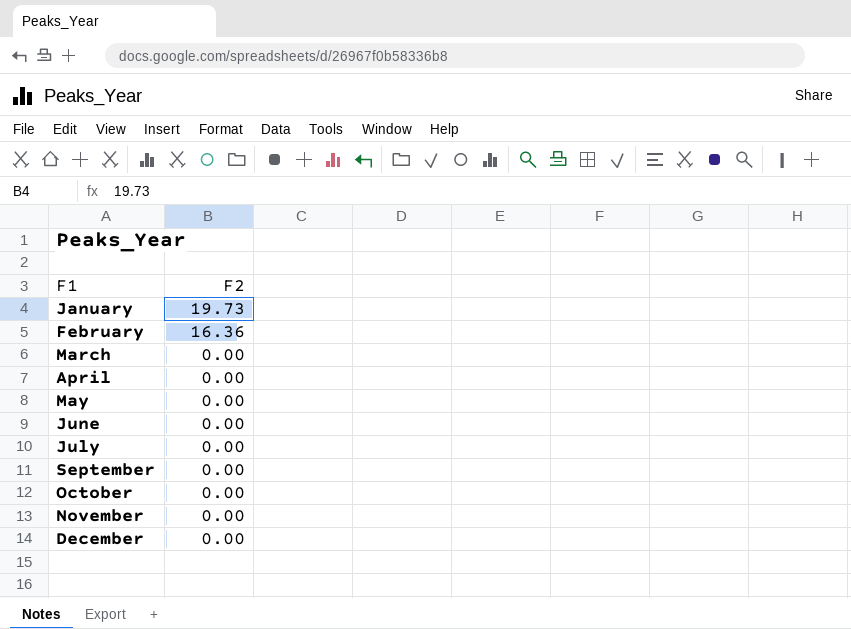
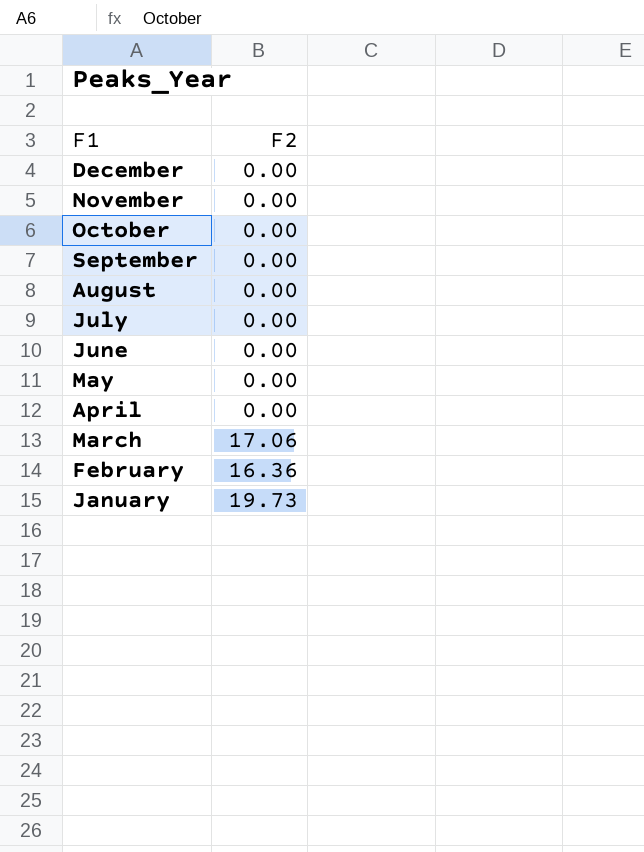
row order: F1 ascending -> F1 descending
row August: none -> 0.00
March | F2: 0.00 -> 17.06

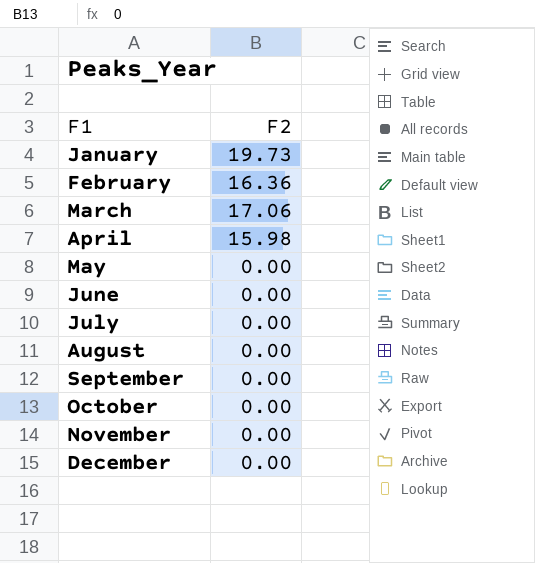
row order: F1 descending -> F1 ascending
April | F2: 0.00 -> 15.98

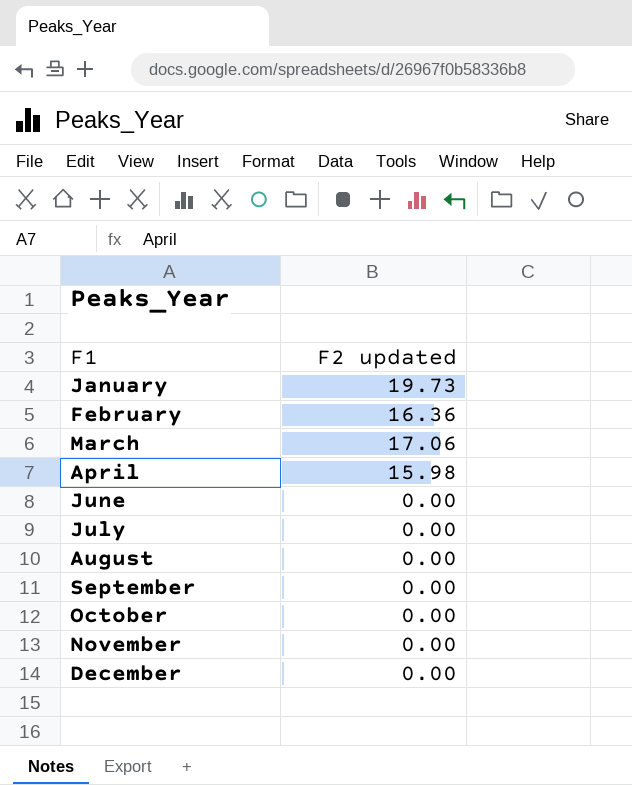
column name: F2 -> F2 updated
row May: 0.00 -> none

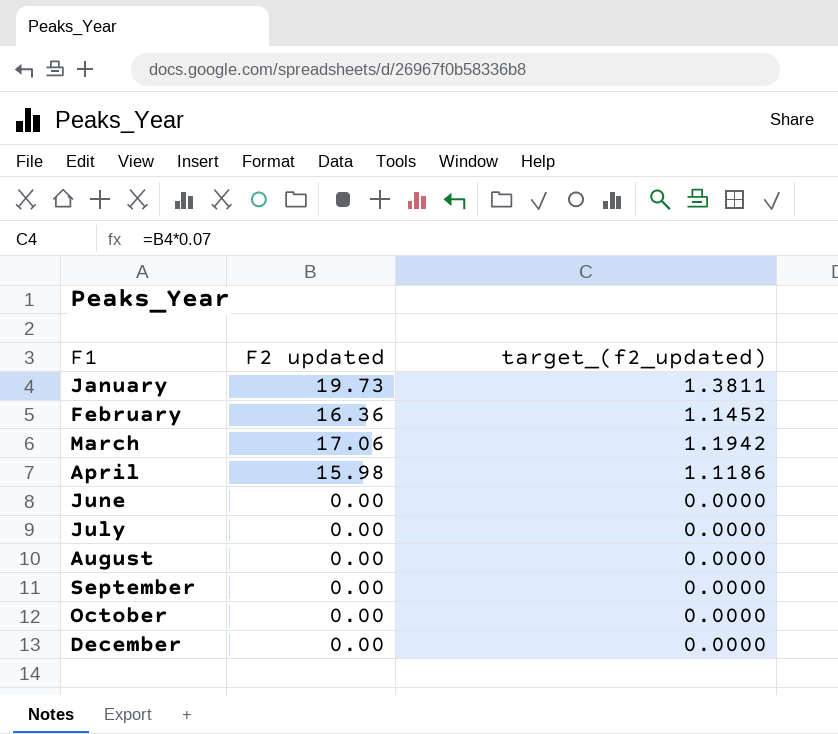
column target_(f2_updated) | formula: none -> [F2 updated] * 0.07
row November: 0.00 -> none

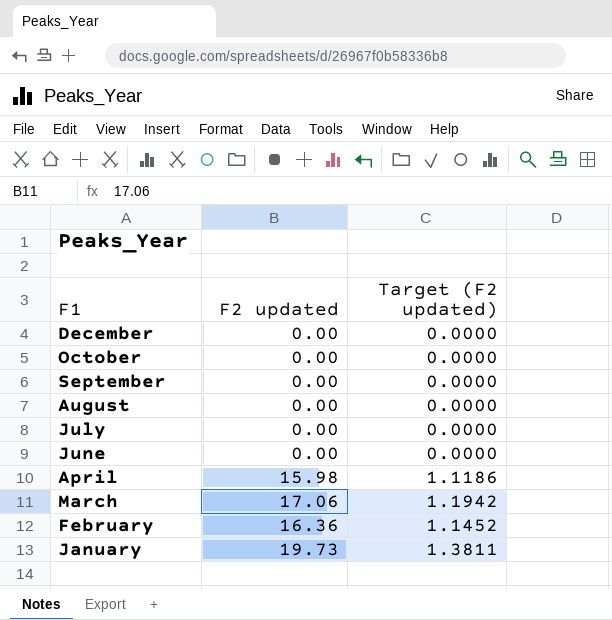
row order: F1 ascending -> F1 descending
column name: target_(f2_updated) -> Target (F2 updated)

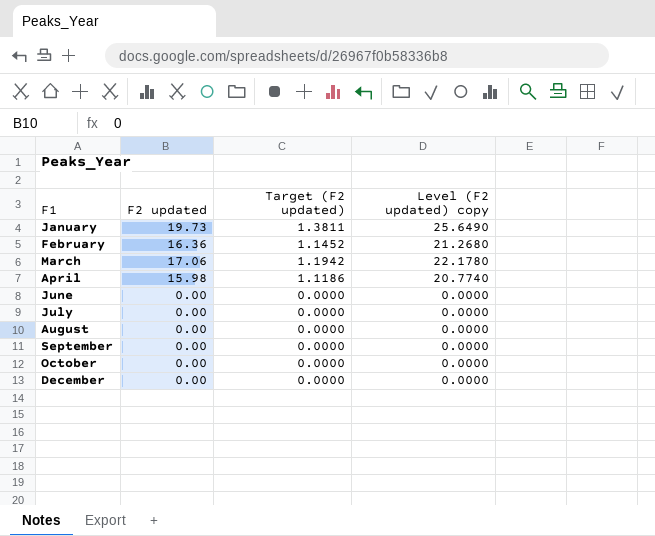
row order: F1 descending -> F1 ascending
column Level (F2 updated) copy | formula: none -> [F2 updated] * 1.3

